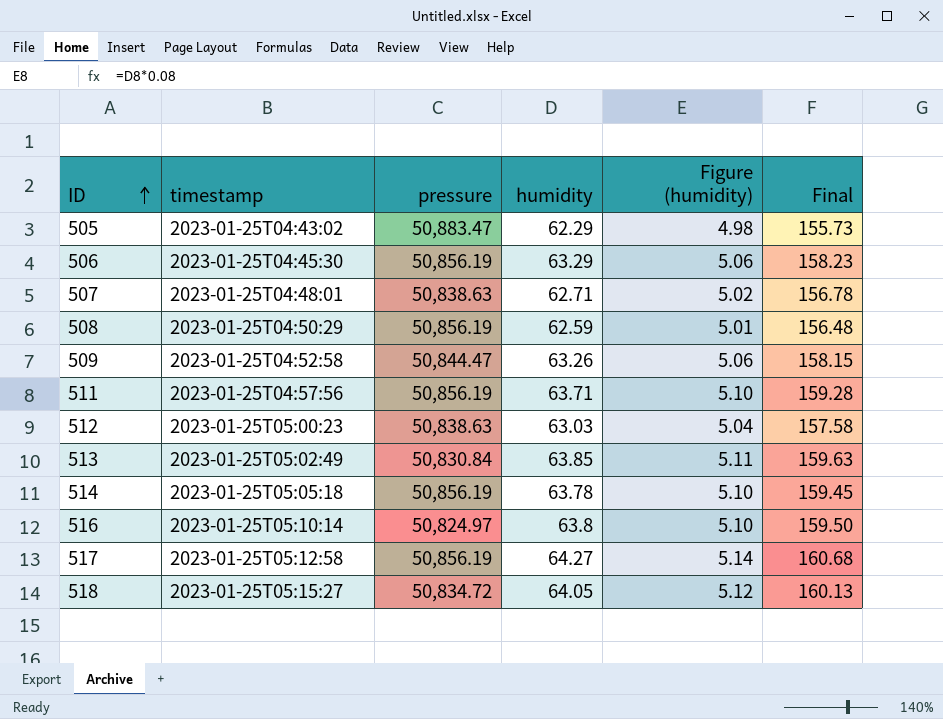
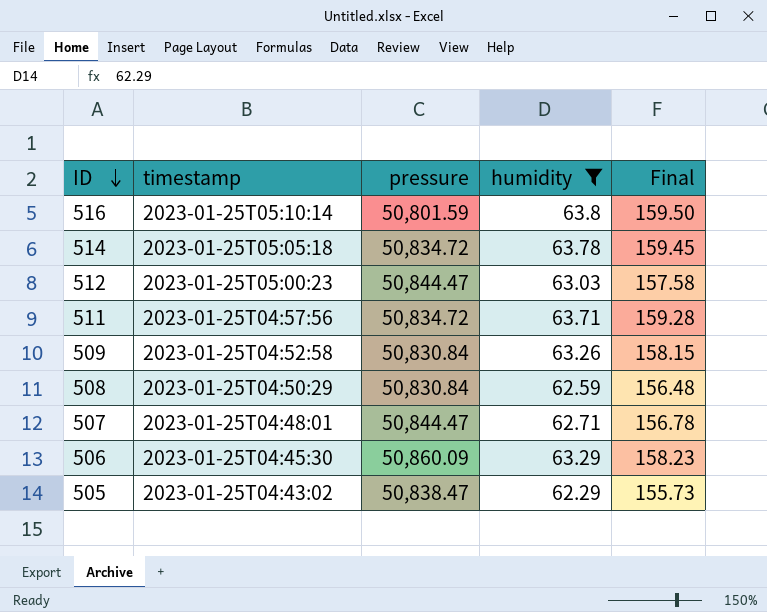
filter: none -> humidity <= 63.8
row order: ID ascending -> ID descending
column Figure (humidity) | formula: [humidity] * 0.08 -> none
516 | pressure: 50,824.97 -> 50,801.59
514 | pressure: 50,856.19 -> 50,834.72
512 | pressure: 50,838.63 -> 50,844.47
511 | pressure: 50,856.19 -> 50,834.72
509 | pressure: 50,844.47 -> 50,830.84
508 | pressure: 50,856.19 -> 50,830.84
507 | pressure: 50,838.63 -> 50,844.47
506 | pressure: 50,856.19 -> 50,860.09
505 | pressure: 50,883.47 -> 50,838.47

